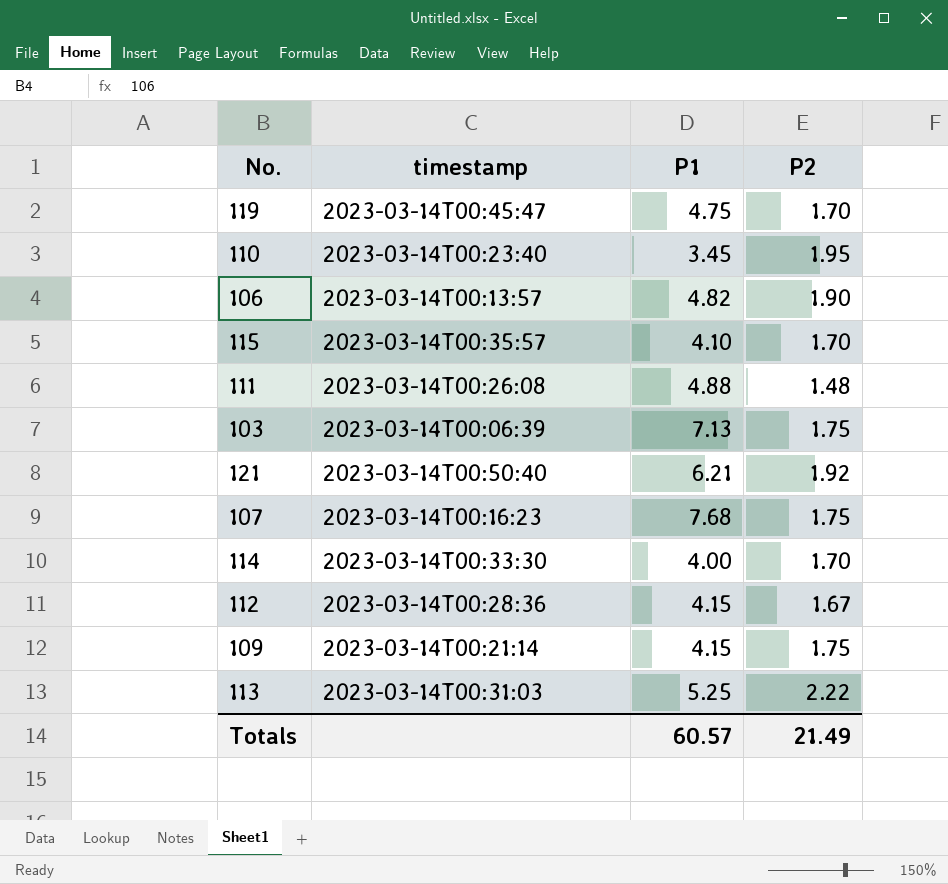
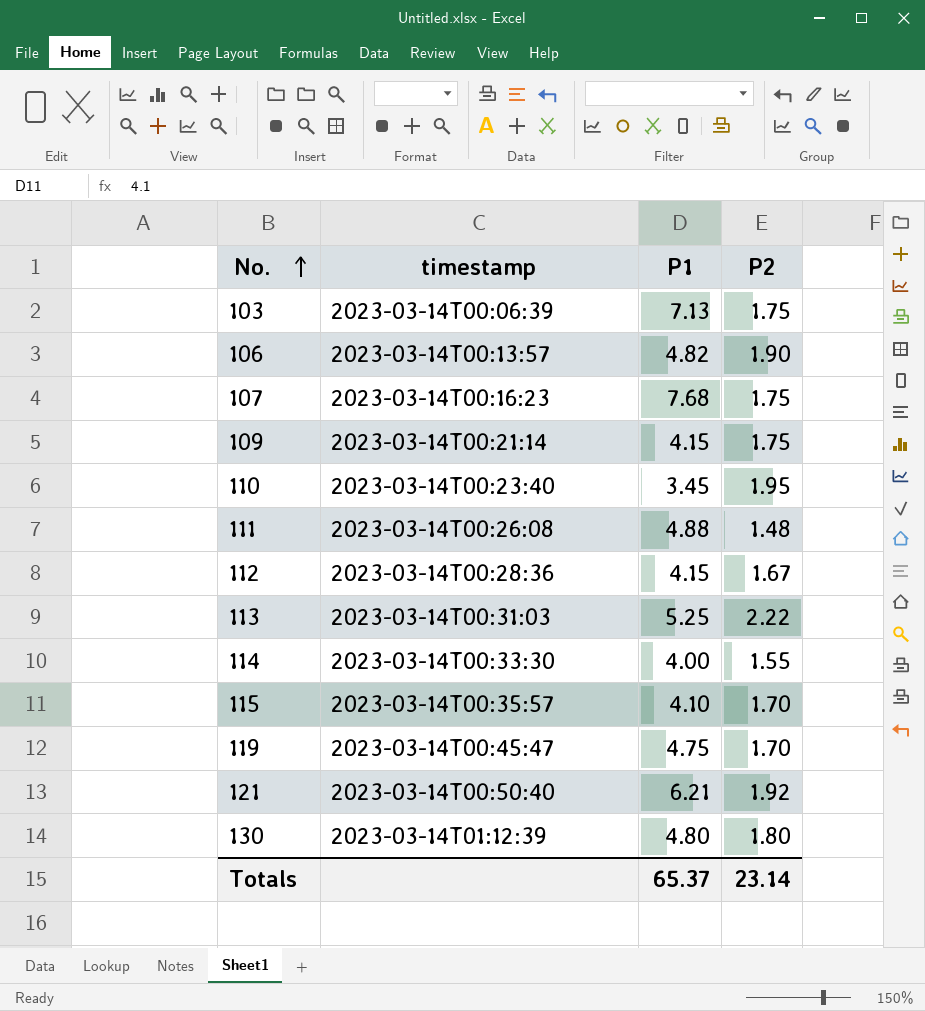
row order: none -> No. ascending
114 | P2: 1.70 -> 1.55
row 130: none -> 2023-03-14T01:12:39 | 4.80 | 1.80
Totals | P1: 60.57 -> 65.37
Totals | P2: 21.49 -> 23.14

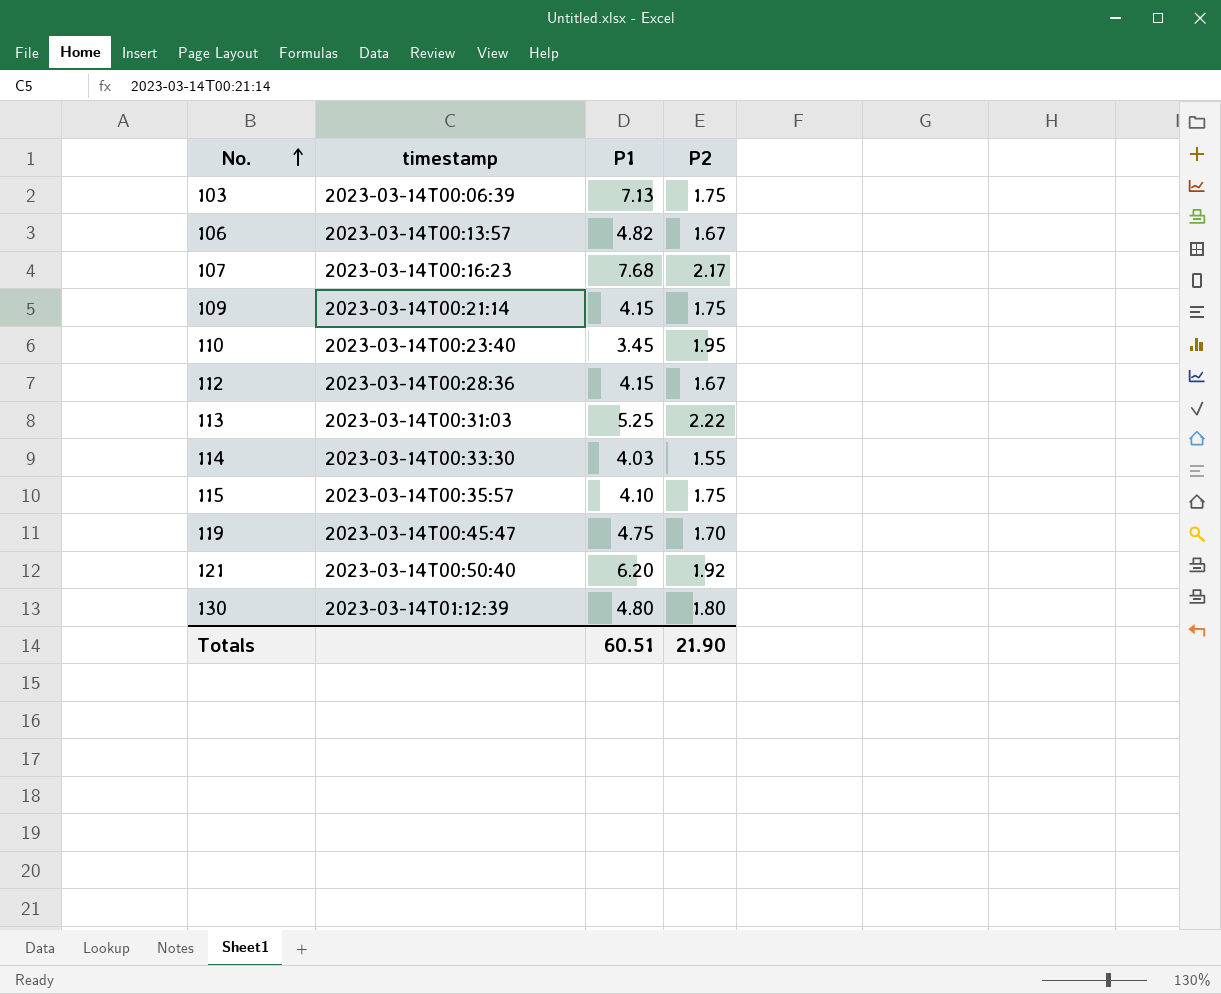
row 111: 2023-03-14T00:26:08 | 4.88 | 1.48 -> none
106 | P2: 1.90 -> 1.67
107 | P2: 1.75 -> 2.17
114 | P1: 4.00 -> 4.03
115 | P2: 1.70 -> 1.75
121 | P1: 6.21 -> 6.20
Totals | P1: 65.37 -> 60.51
Totals | P2: 23.14 -> 21.90

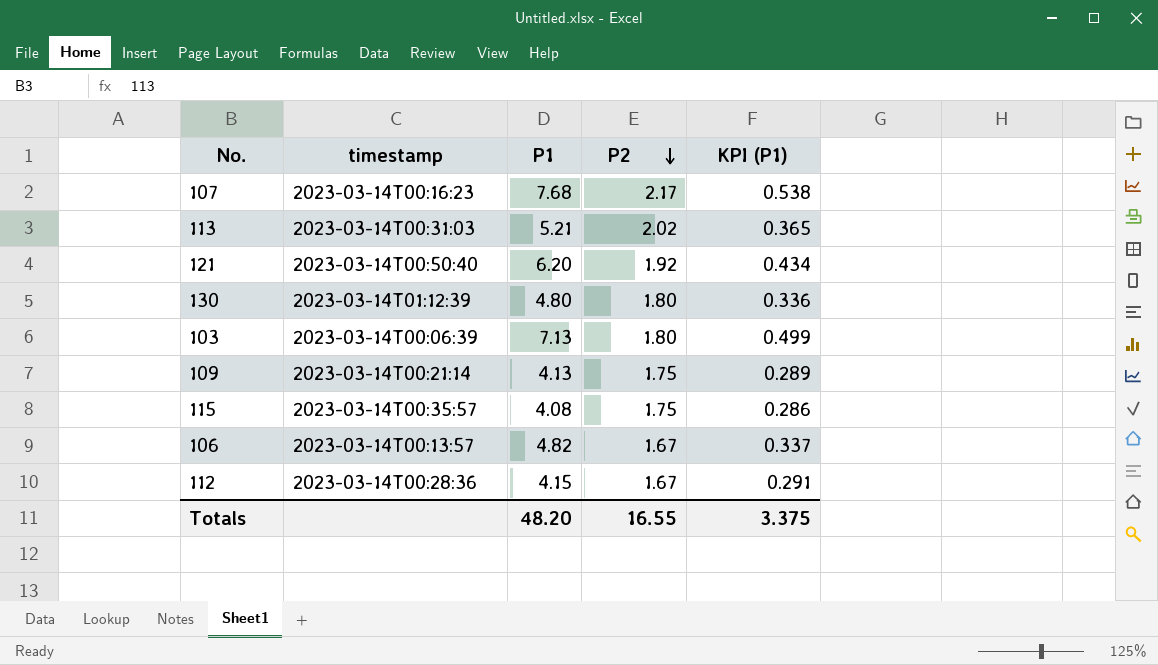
row order: No. ascending -> P2 descending
column KPI (P1) | formula: none -> [P1] * 0.07
row 110: 2023-03-14T00:23:40 | 3.45 | 1.95 -> none
row 114: 2023-03-14T00:33:30 | 4.03 | 1.55 -> none
row 119: 2023-03-14T00:45:47 | 4.75 | 1.70 -> none
113 | P1: 5.25 -> 5.21
113 | P2: 2.22 -> 2.02
103 | P2: 1.75 -> 1.80
109 | P1: 4.15 -> 4.13
115 | P1: 4.10 -> 4.08
Totals | P1: 60.51 -> 48.20
Totals | P2: 21.90 -> 16.55

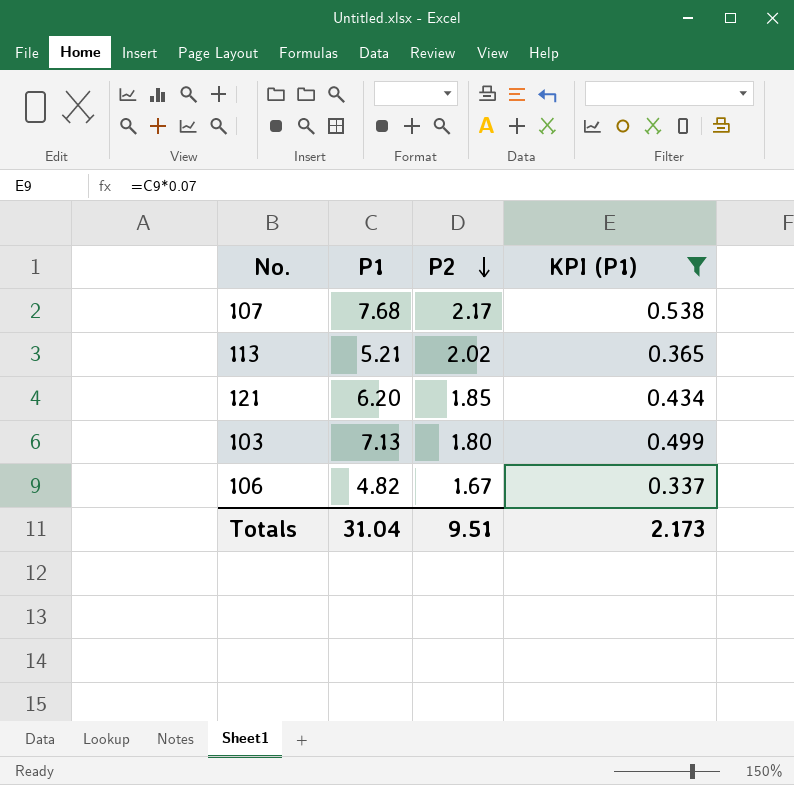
filter: none -> KPI (P1) >= 0.337
column timestamp | position: 2 -> none
121 | P2: 1.92 -> 1.85
Totals | P1: 48.20 -> 31.04
Totals | P2: 16.55 -> 9.51
Totals | KPI (P1): 3.375 -> 2.173

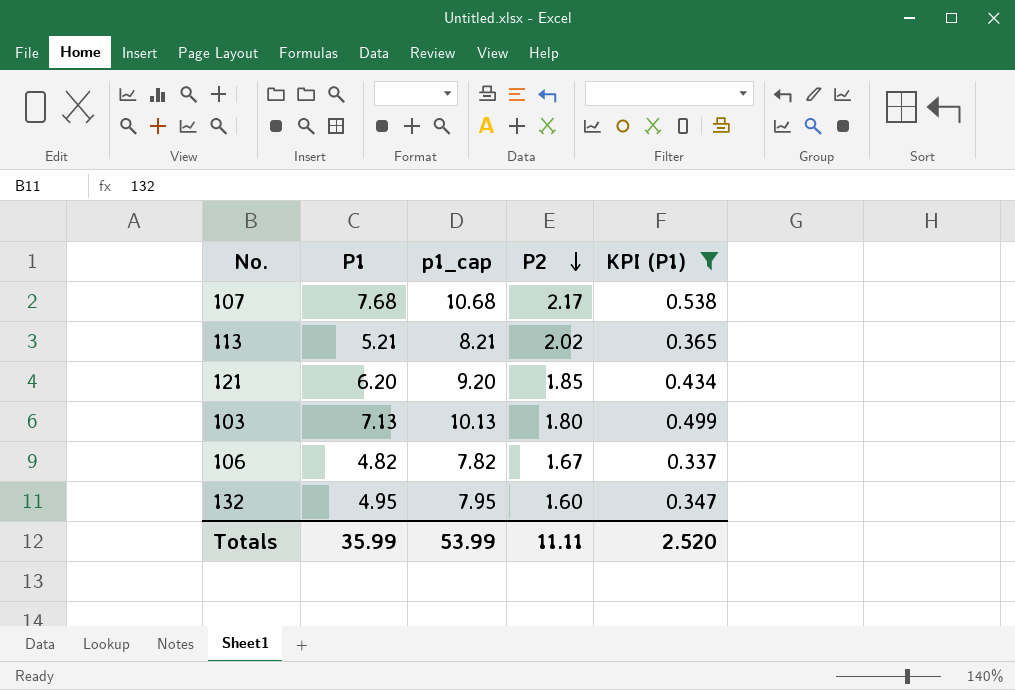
column p1_cap | formula: none -> [P1] + 3
row 132: none -> 4.95 | 7.95 | 1.60 | 0.347
Totals | P1: 31.04 -> 35.99
Totals | P2: 9.51 -> 11.11
Totals | KPI (P1): 2.173 -> 2.520

